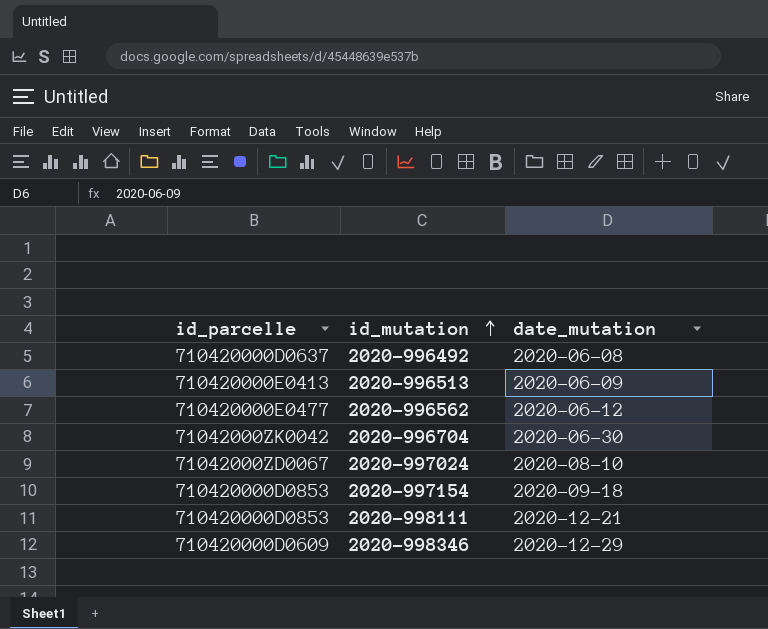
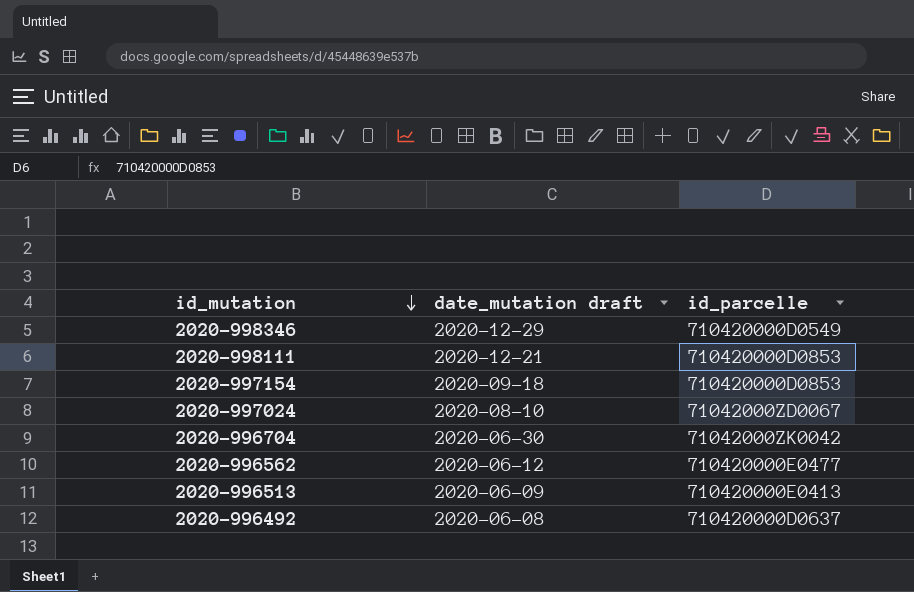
row order: id_mutation ascending -> id_mutation descending
column name: date_mutation -> date_mutation draft
column id_parcelle | position: 1 -> 3
2020-998346 | id_parcelle: 710420000D0609 -> 710420000D0549

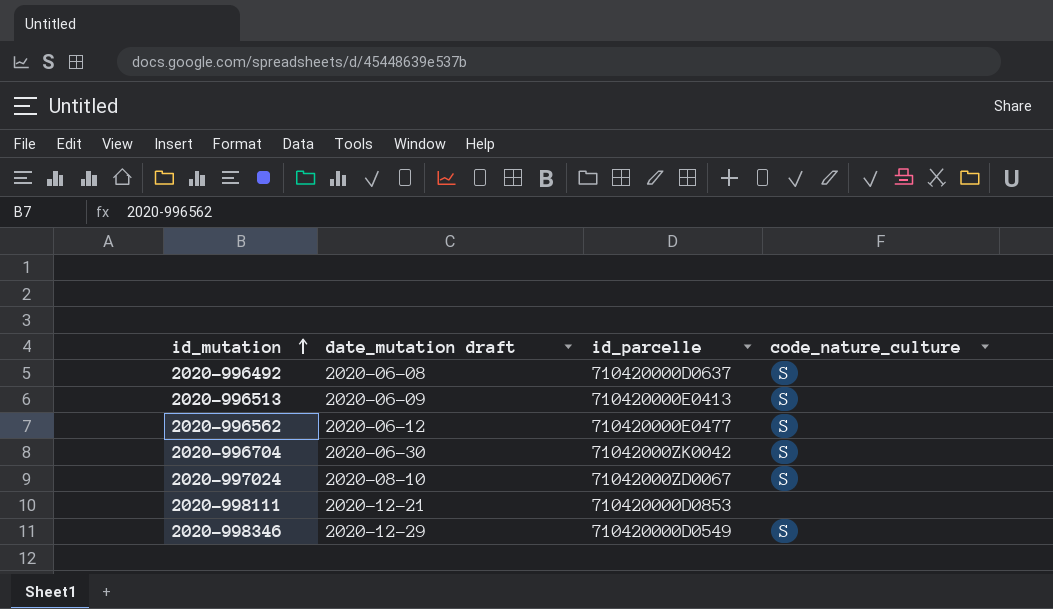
row order: id_mutation descending -> id_mutation ascending
column code_nature_culture | position: none -> 4
row 2020-997154: 2020-09-18 | 710420000D0853 -> none

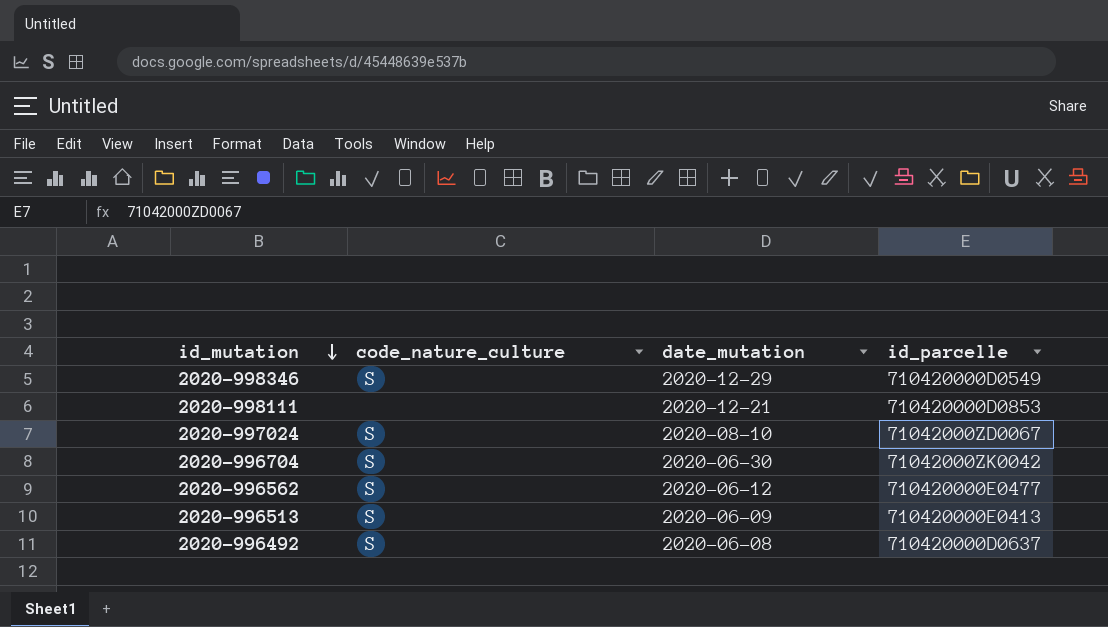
row order: id_mutation ascending -> id_mutation descending
column code_nature_culture | position: 4 -> 2
column name: date_mutation draft -> date_mutation

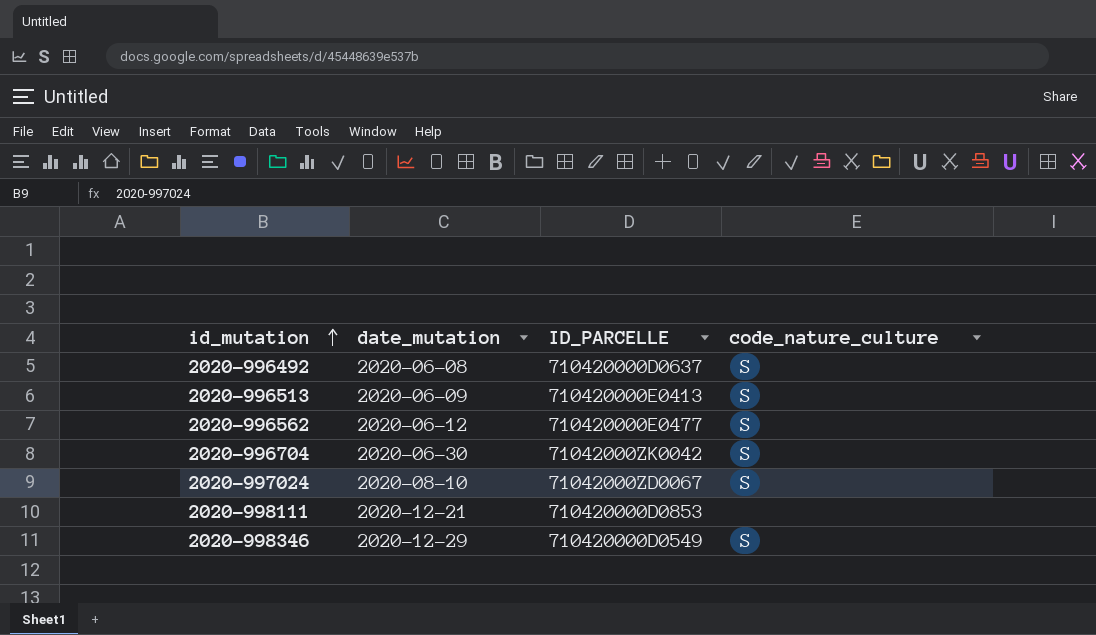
row order: id_mutation descending -> id_mutation ascending
column name: id_parcelle -> ID_PARCELLE
column code_nature_culture | position: 2 -> 4

